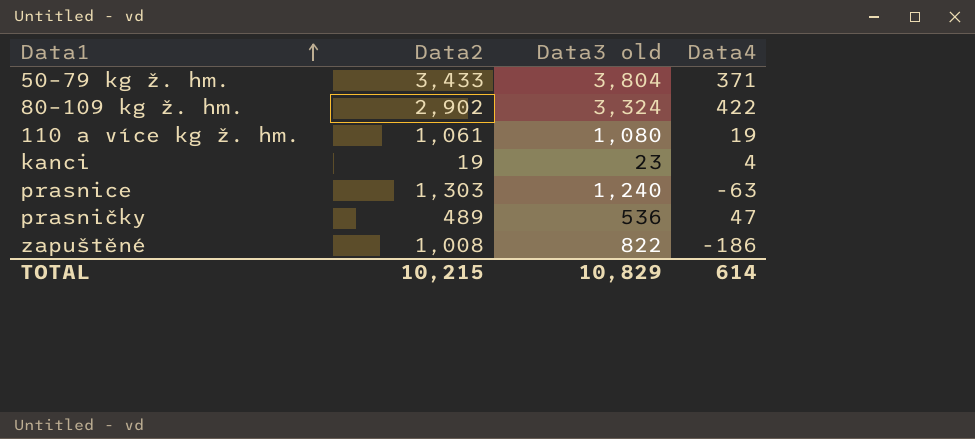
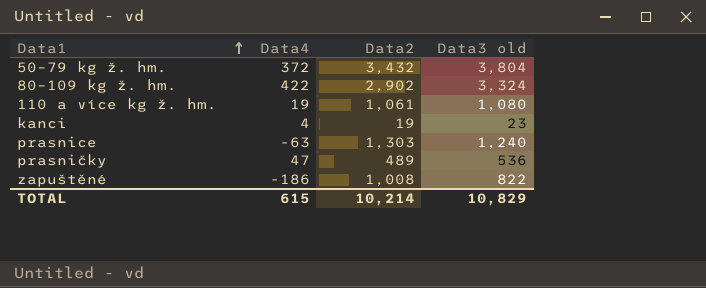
column Data4 | position: 4 -> 2
50–79 kg ž. hm. | Data4: 371 -> 372
50–79 kg ž. hm. | Data2: 3,433 -> 3,432
TOTAL | Data4: 614 -> 615
TOTAL | Data2: 10,215 -> 10,214

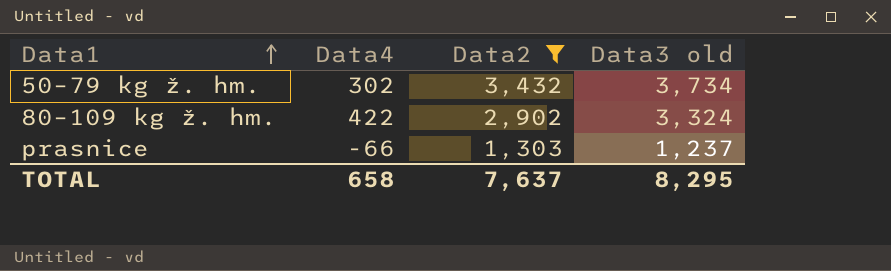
filter: none -> Data2 >= 1,303
50–79 kg ž. hm. | Data4: 372 -> 302
50–79 kg ž. hm. | Data3 old: 3,804 -> 3,734
prasnice | Data4: -63 -> -66
prasnice | Data3 old: 1,240 -> 1,237
TOTAL | Data4: 615 -> 658
TOTAL | Data2: 10,214 -> 7,637
TOTAL | Data3 old: 10,829 -> 8,295

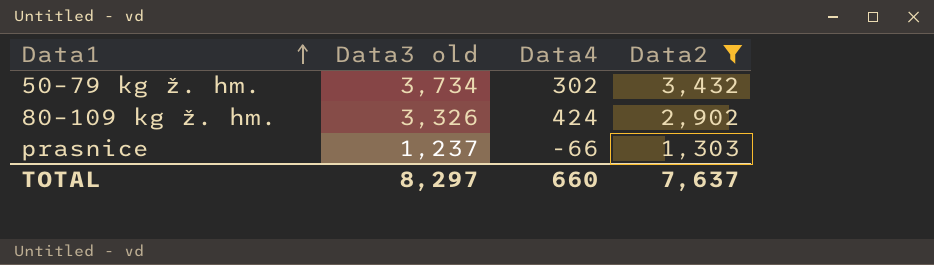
column Data3 old | position: 4 -> 2
80–109 kg ž. hm. | Data3 old: 3,324 -> 3,326
80–109 kg ž. hm. | Data4: 422 -> 424
TOTAL | Data3 old: 8,295 -> 8,297
TOTAL | Data4: 658 -> 660

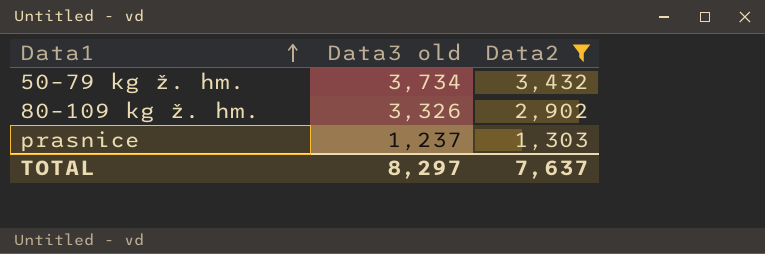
column Data4 | formula: [Data3 old] - [Data2] -> none

